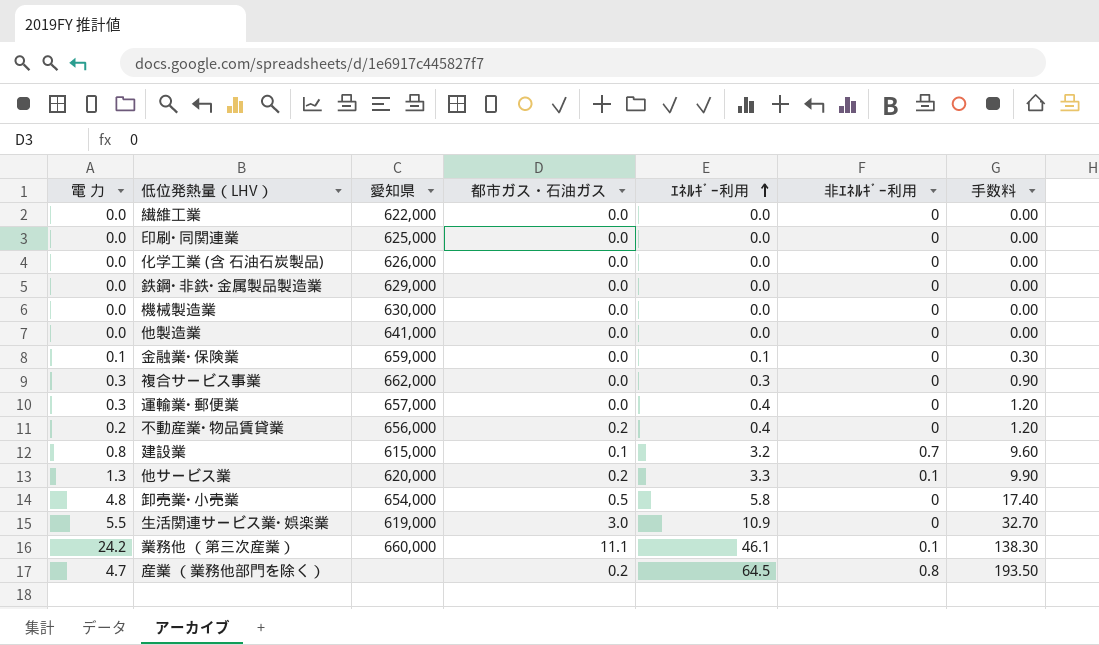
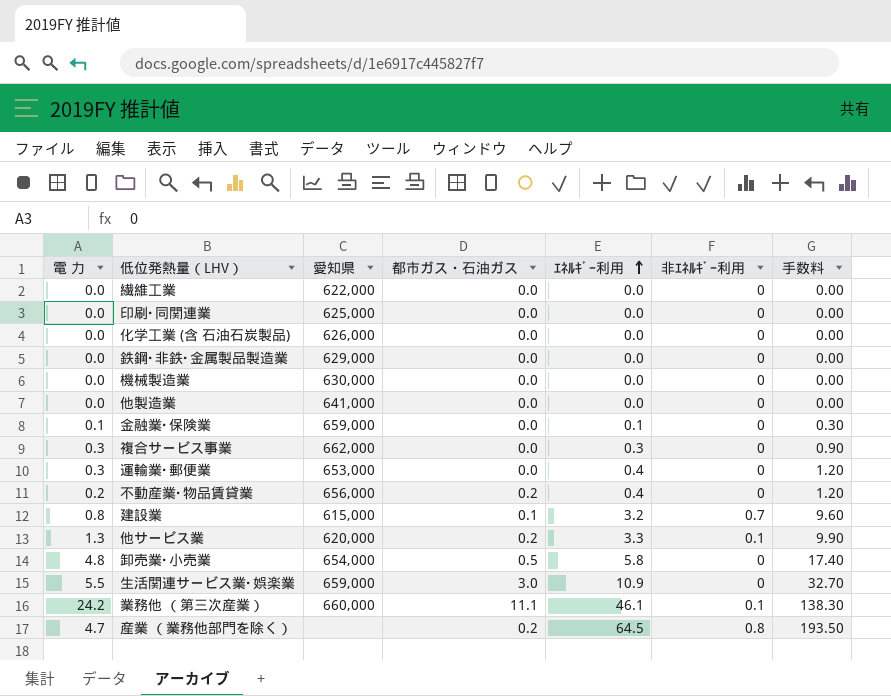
運輸業･郵便業 | 愛知県: 657,000 -> 653,000
生活関連サービス業･娯楽業 | 愛知県: 619,000 -> 659,000

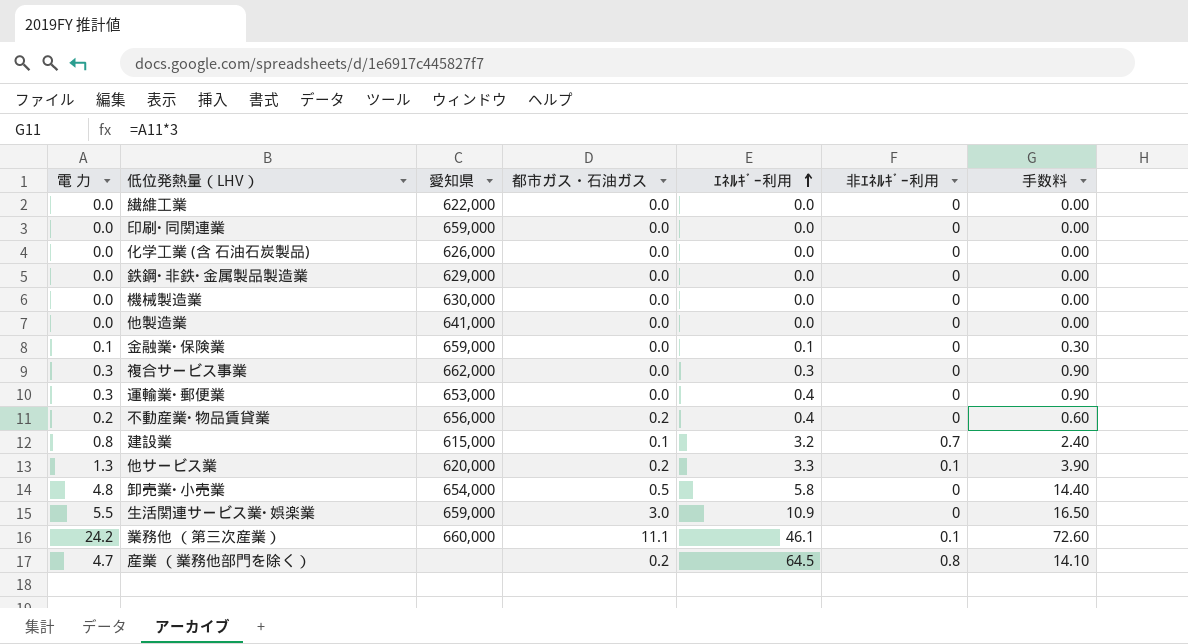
column 手数料 | formula: [ｴﾈﾙｷﾞｰ利用] * 3 -> [電 力] * 3
印刷･同関連業 | 愛知県: 625,000 -> 659,000

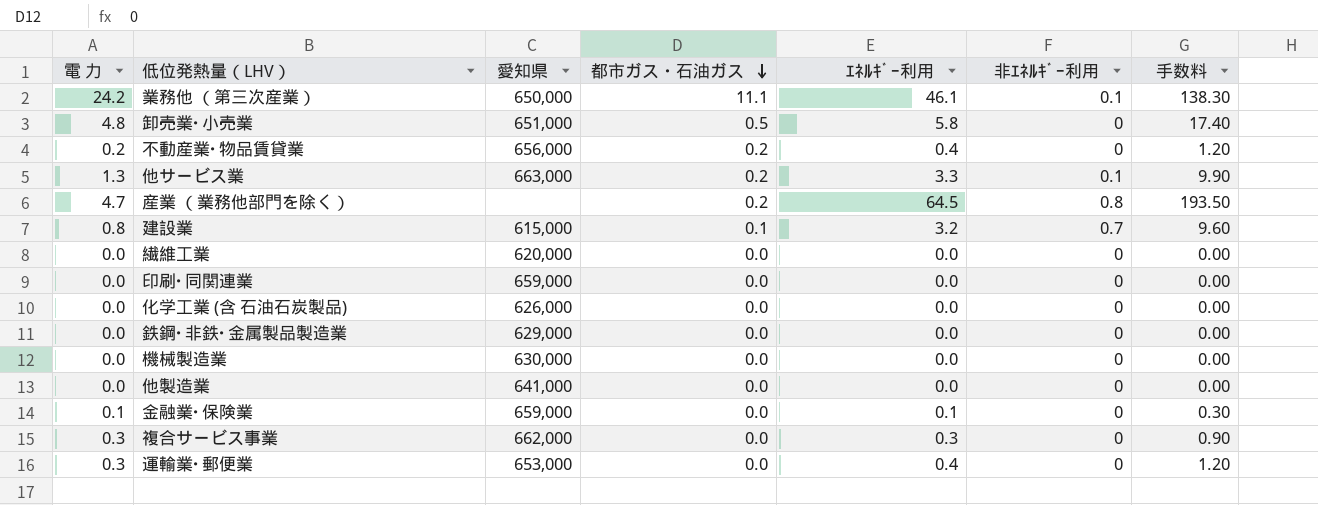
row order: ｴﾈﾙｷﾞｰ利用 ascending -> 都市ガス・石油ガス descending
column 手数料 | formula: [電 力] * 3 -> [ｴﾈﾙｷﾞｰ利用] * 3
row 生活関連サービス業･娯楽業: 5.5 | 659,000 | 3.0 | 10.9 | 0 | 16.50 -> none
業務他 （第三次産業） | 愛知県: 660,000 -> 650,000
卸売業･小売業 | 愛知県: 654,000 -> 651,000
他サービス業 | 愛知県: 620,000 -> 663,000
繊維工業 | 愛知県: 622,000 -> 620,000

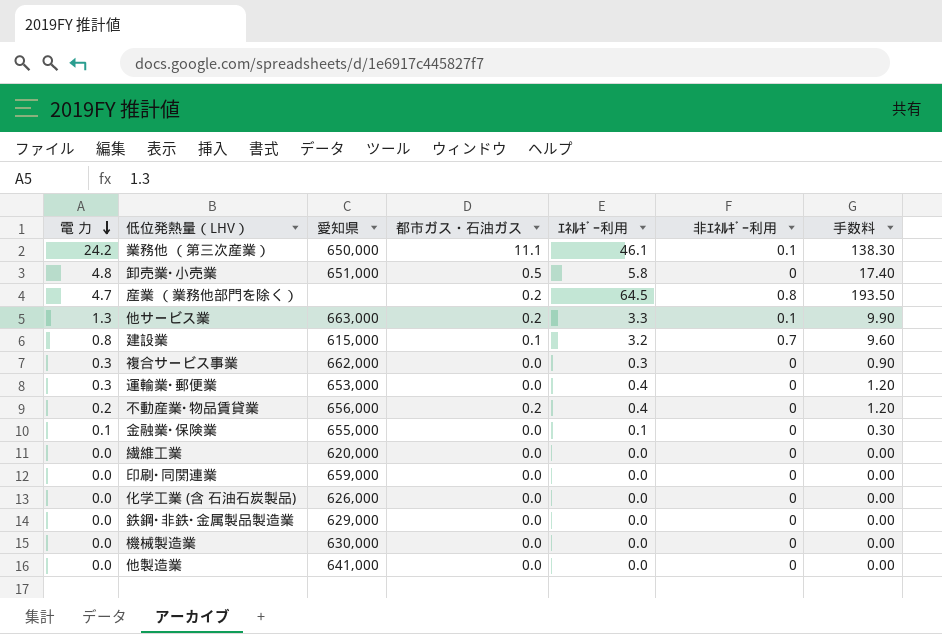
row order: 都市ガス・石油ガス descending -> 電 力 descending
金融業･保険業 | 愛知県: 659,000 -> 655,000

